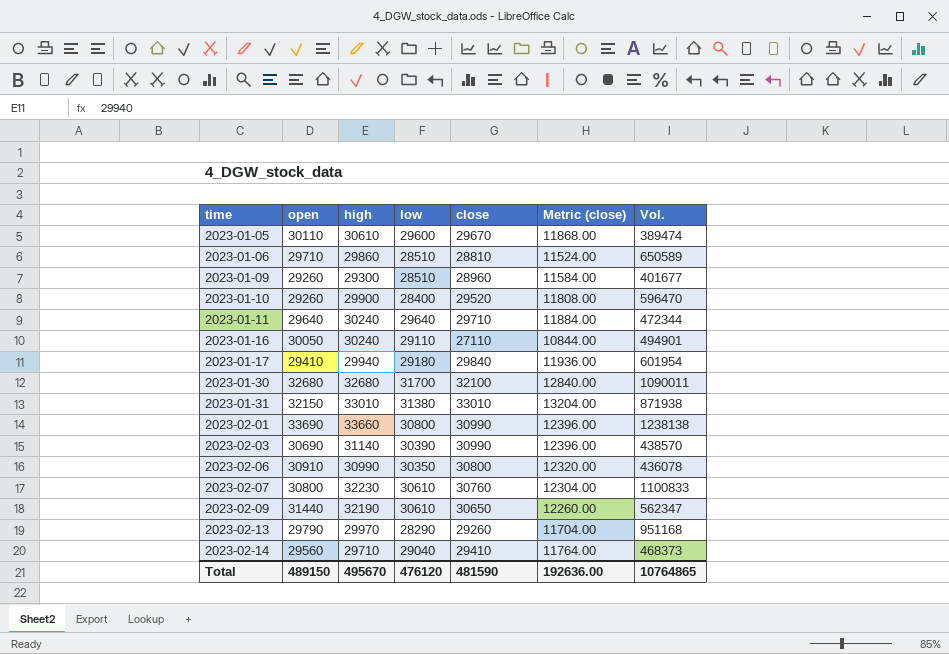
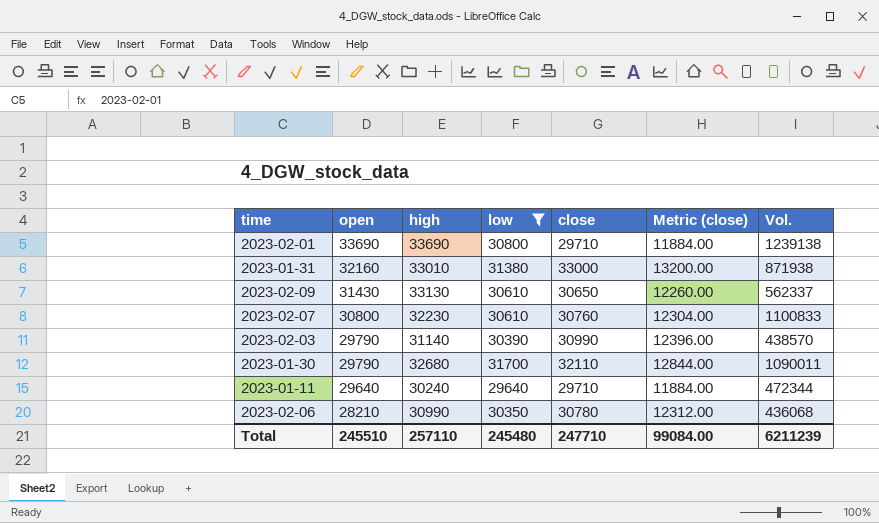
filter: none -> low >= 29640
row order: time ascending -> open descending
2023-02-01 | high: 33660 -> 33690
2023-02-01 | close: 30990 -> 29710
2023-02-01 | Metric (close): 12396.00 -> 11884.00
2023-02-01 | Vol.: 1238138 -> 1239138
2023-01-31 | open: 32150 -> 32160
2023-01-31 | close: 33010 -> 33000
2023-01-31 | Metric (close): 13204.00 -> 13200.00
2023-02-09 | open: 31440 -> 31430
2023-02-09 | high: 32190 -> 33130
2023-02-09 | Vol.: 562347 -> 562337
2023-02-03 | open: 30690 -> 29790
2023-01-30 | open: 32680 -> 29790
2023-01-30 | close: 32100 -> 32110
2023-01-30 | Metric (close): 12840.00 -> 12844.00
2023-02-06 | open: 30910 -> 28210
2023-02-06 | close: 30800 -> 30780
2023-02-06 | Metric (close): 12320.00 -> 12312.00
2023-02-06 | Vol.: 436078 -> 436068
Total | open: 489150 -> 245510
Total | high: 495670 -> 257110
Total | low: 476120 -> 245480
Total | close: 481590 -> 247710
Total | Metric (close): 192636.00 -> 99084.00
Total | Vol.: 10764865 -> 6211239

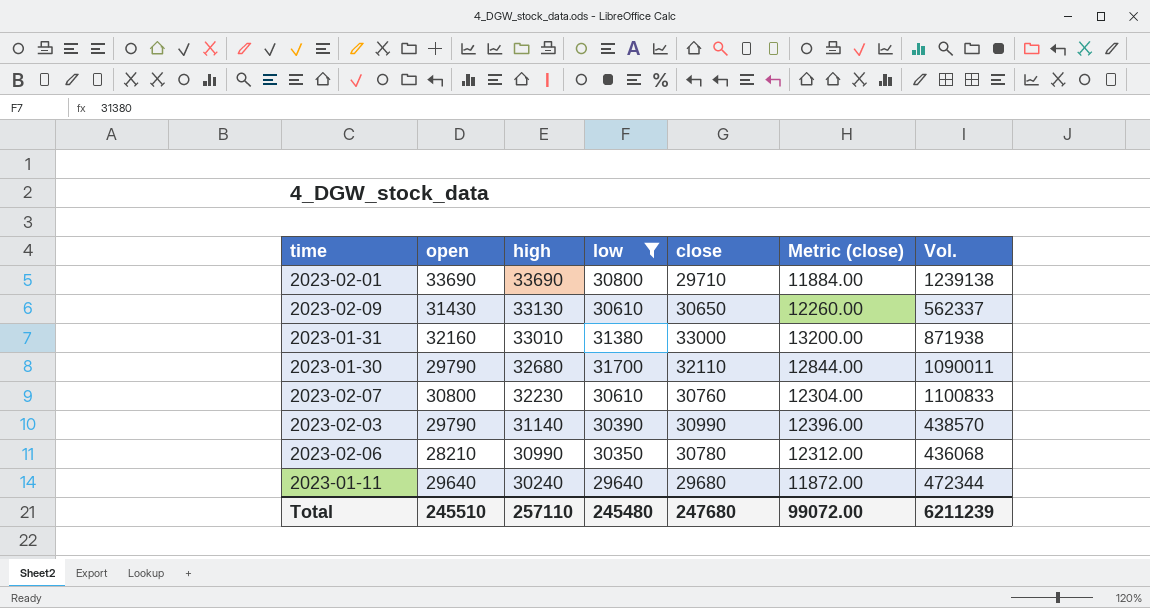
row order: open descending -> high descending
2023-01-11 | close: 29710 -> 29680
2023-01-11 | Metric (close): 11884.00 -> 11872.00
Total | close: 247710 -> 247680
Total | Metric (close): 99084.00 -> 99072.00

